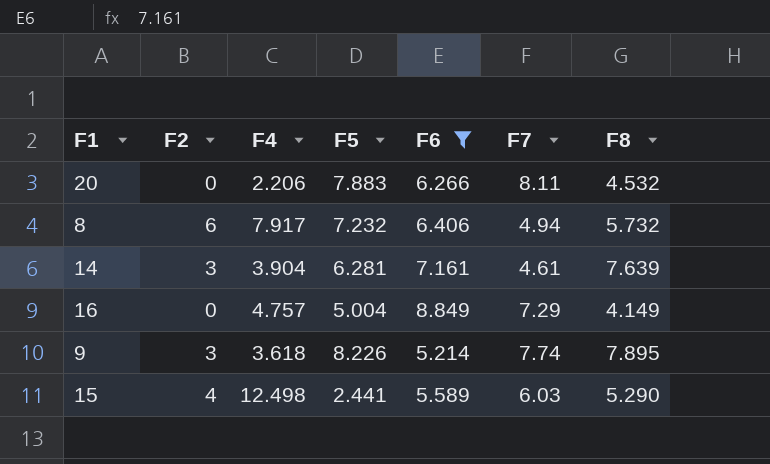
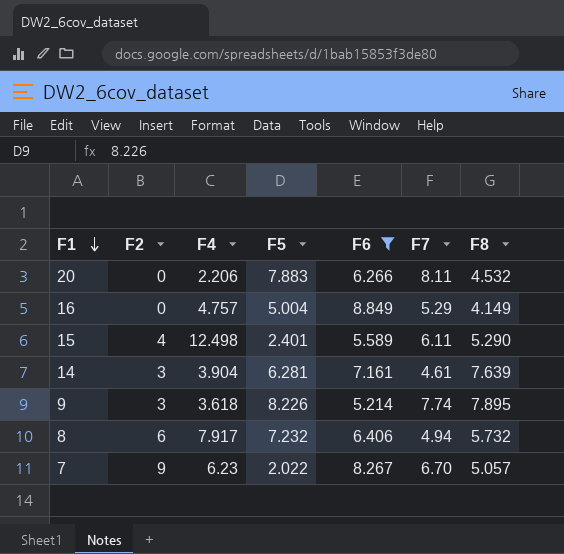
row order: none -> F1 descending
16 | F7: 7.29 -> 5.29
15 | F5: 2.441 -> 2.401
15 | F7: 6.03 -> 6.11
row 7: none -> 9 | 6.23 | 2.022 | 8.267 | 6.70 | 5.057

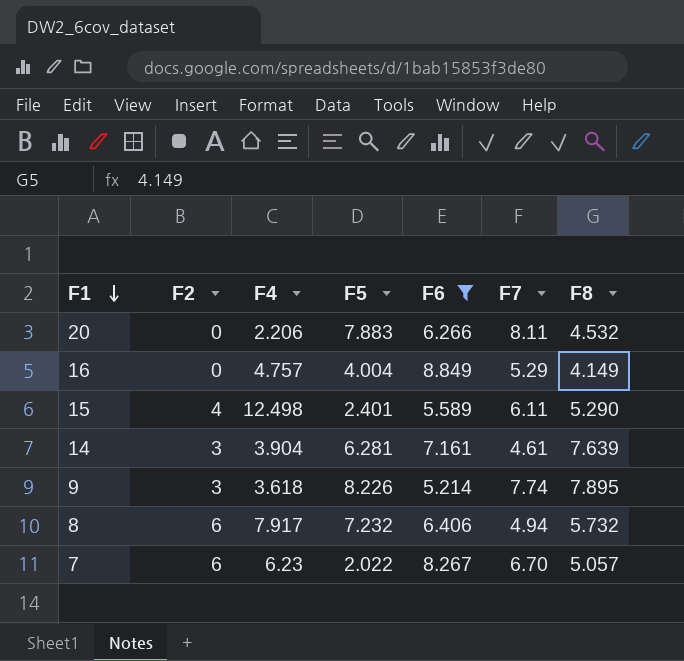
16 | F5: 5.004 -> 4.004
7 | F2: 9 -> 6

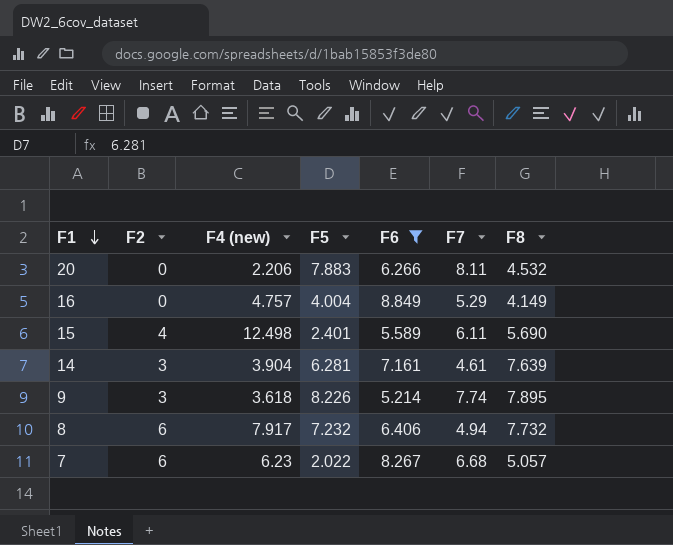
column name: F4 -> F4 (new)
15 | F8: 5.290 -> 5.690
8 | F8: 5.732 -> 7.732
7 | F7: 6.70 -> 6.68

